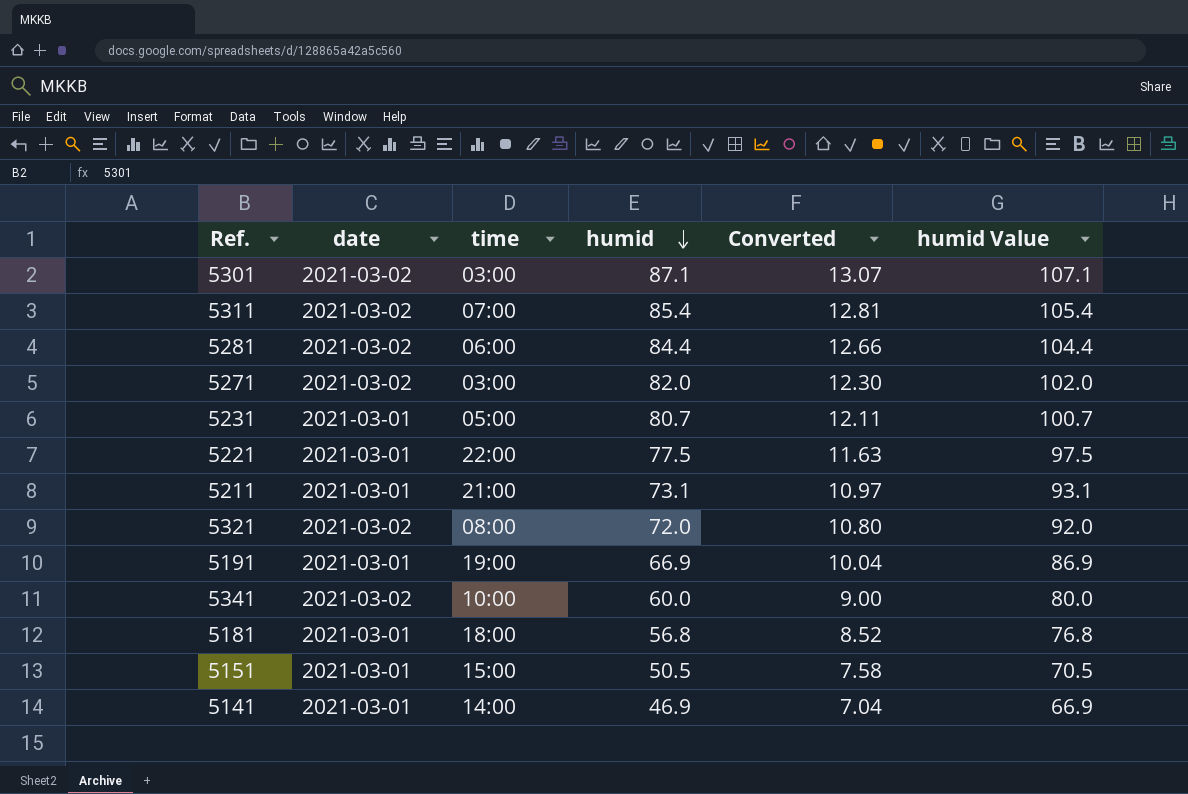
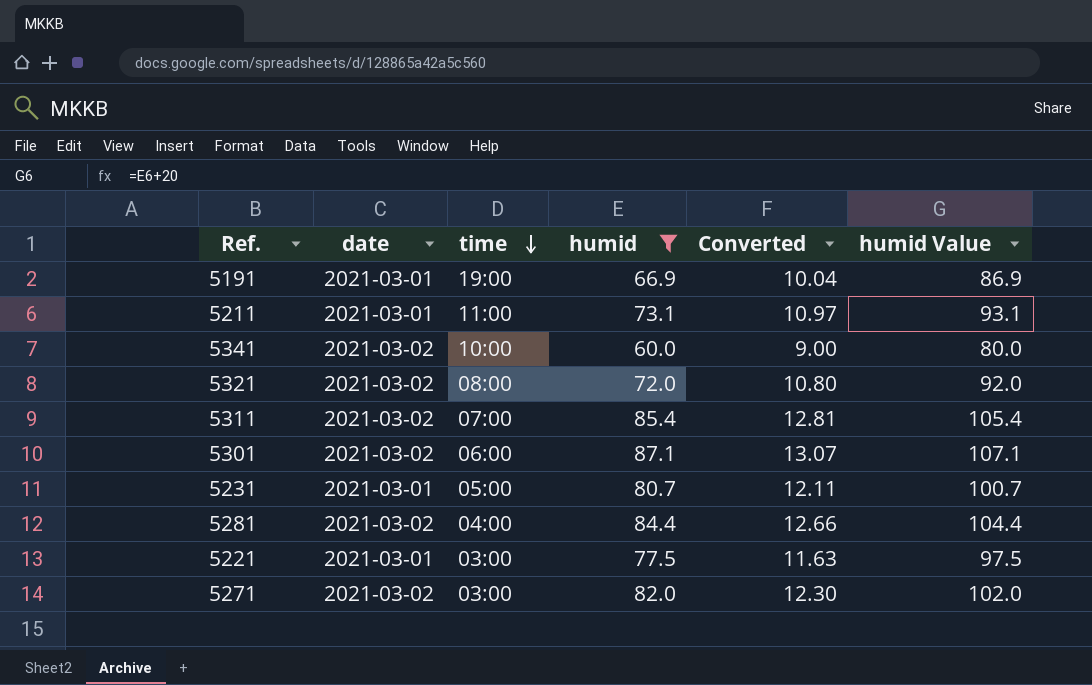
filter: none -> humid >= 60.0
row order: humid descending -> time descending
5211 | time: 21:00 -> 11:00
5301 | time: 03:00 -> 06:00
5281 | time: 06:00 -> 04:00
5221 | time: 22:00 -> 03:00

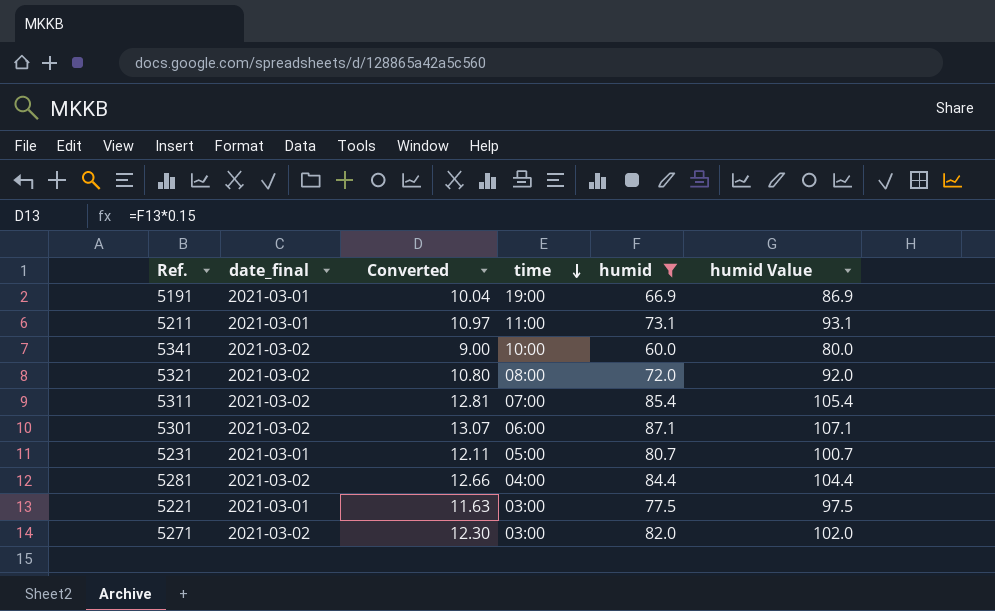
column name: date -> date_final
column Converted | position: 5 -> 3

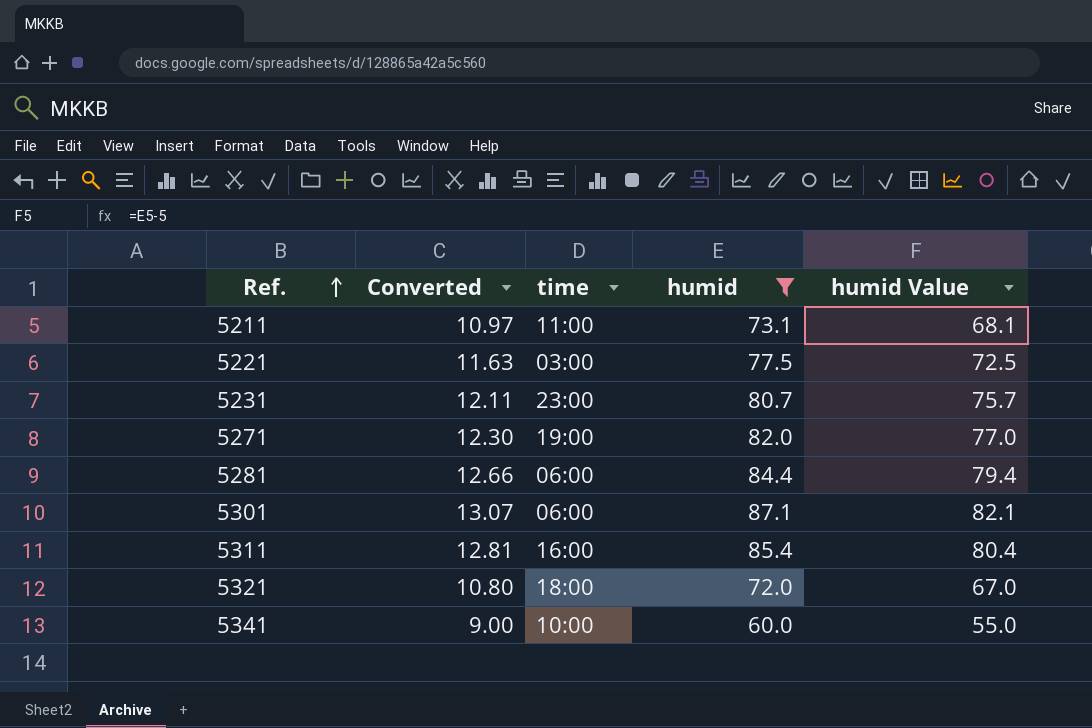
row order: time descending -> Ref. ascending
column date_final | position: 2 -> none
column humid Value | formula: [humid] + 20 -> [humid] - 5
row 5191: 2021-03-01 | 10.04 | 19:00 | 66.9 | 86.9 -> none
5231 | time: 05:00 -> 23:00
5271 | time: 03:00 -> 19:00
5281 | time: 04:00 -> 06:00
5311 | time: 07:00 -> 16:00
5321 | time: 08:00 -> 18:00

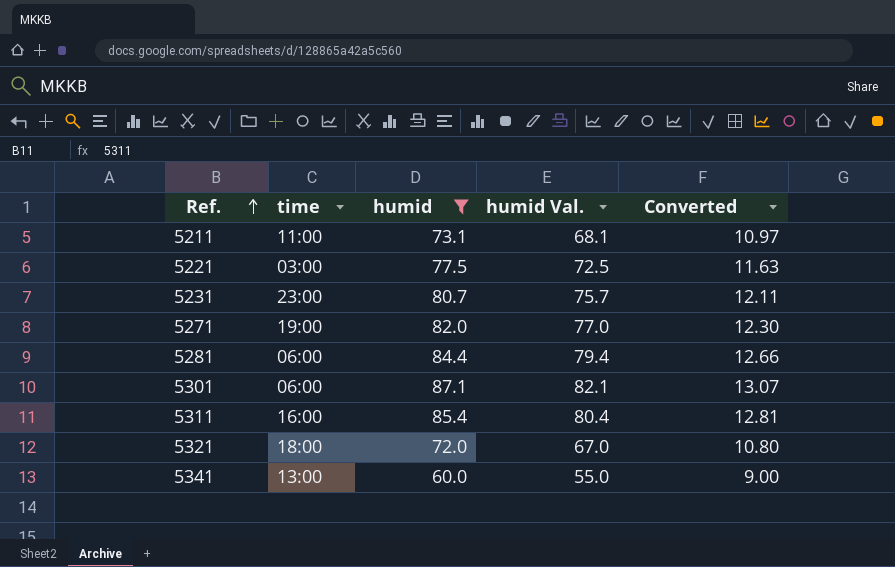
column name: humid Value -> humid Val.
column Converted | position: 2 -> 5
5341 | time: 10:00 -> 13:00

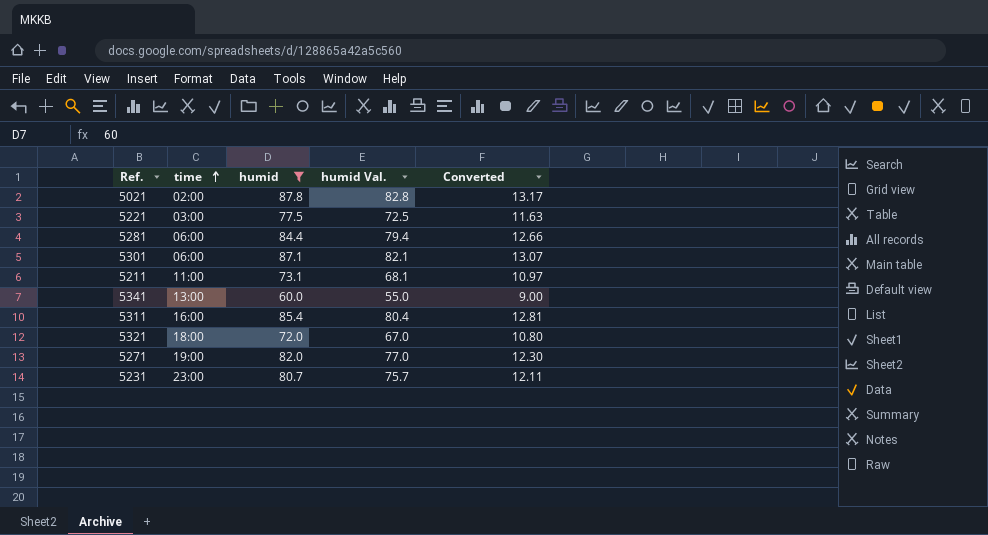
row order: Ref. ascending -> time ascending
row 5021: none -> 02:00 | 87.8 | 82.8 | 13.17

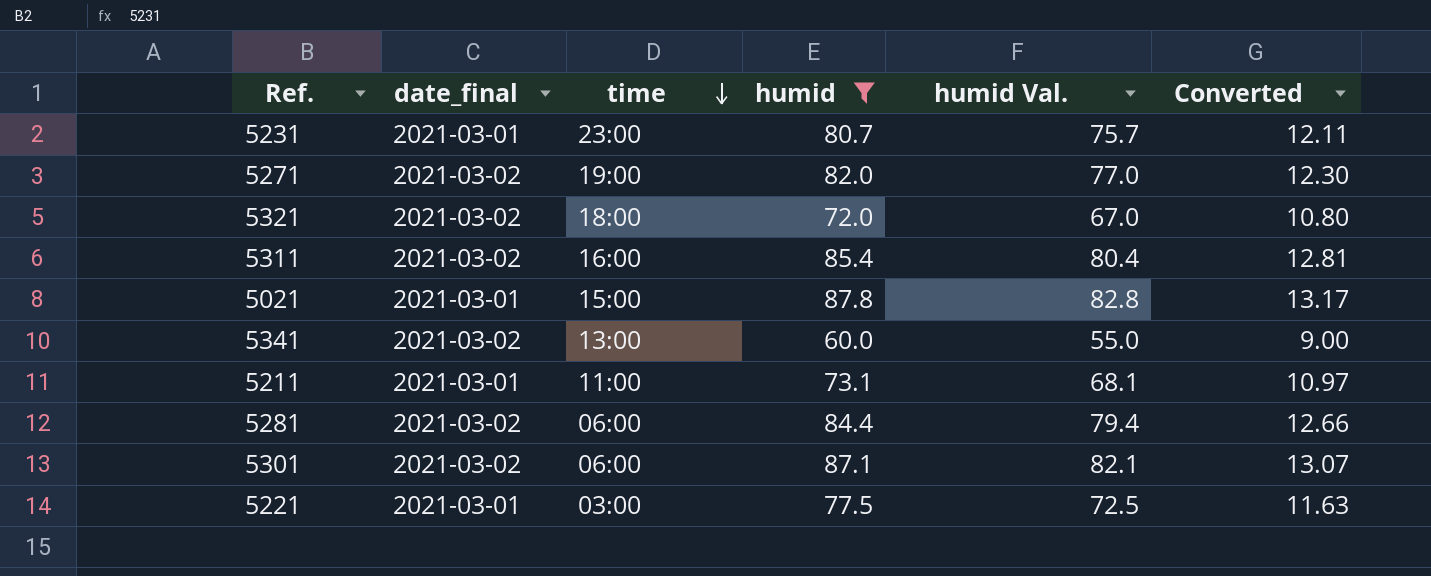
row order: time ascending -> time descending
column date_final | position: none -> 2
5021 | time: 02:00 -> 15:00

